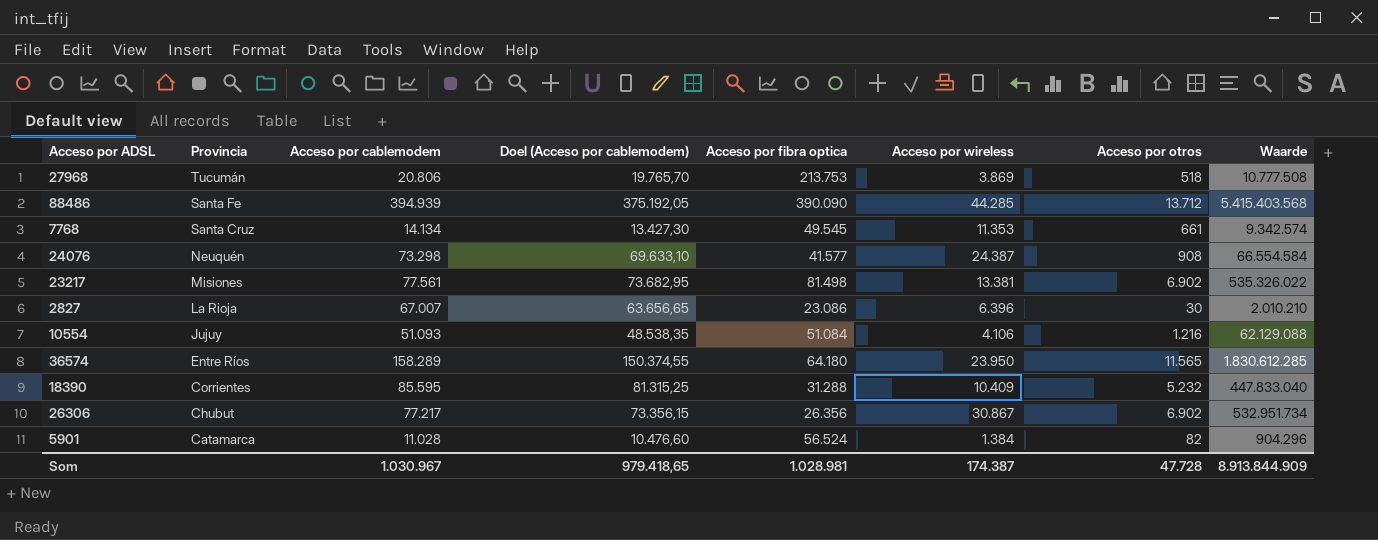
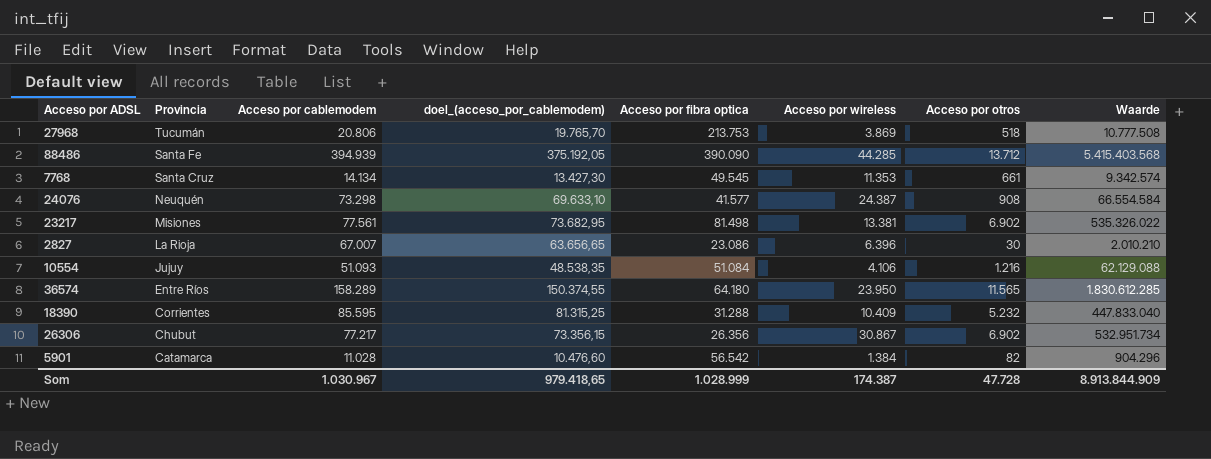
column name: Doel (Acceso por cablemodem) -> doel_(acceso_por_cablemodem)
5901 | Acceso por fibra optica: 56.524 -> 56.542
Som | Acceso por fibra optica: 1.028.981 -> 1.028.999

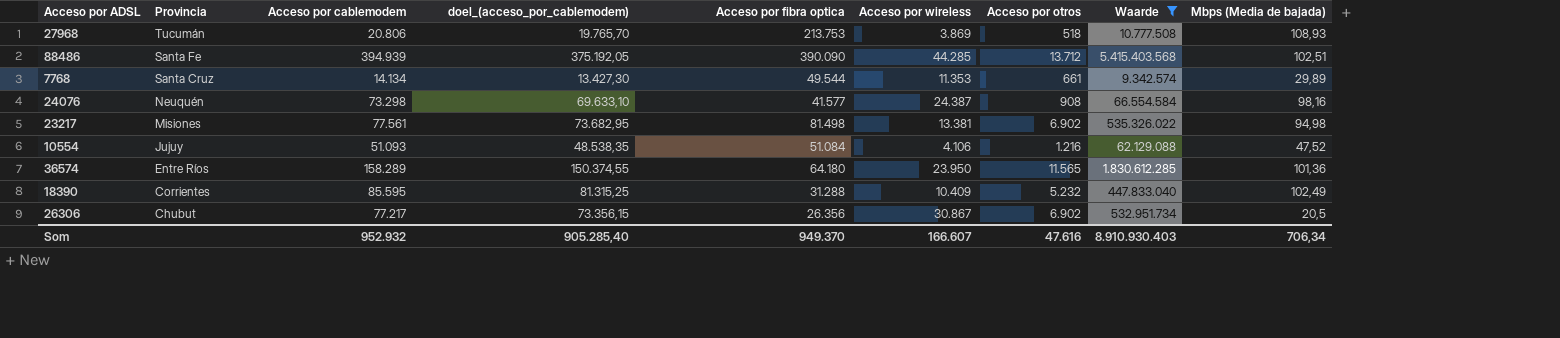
filter: none -> Waarde >= 9.342.574
column Mbps (Media de bajada) | position: none -> 9
7768 | Acceso por fibra optica: 49.545 -> 49.544
Som | Acceso por cablemodem: 1.030.967 -> 952.932
Som | doel_(acceso_por_cablemodem): 979.418,65 -> 905.285,40
Som | Acceso por fibra optica: 1.028.999 -> 949.370
Som | Acceso por wireless: 174.387 -> 166.607
Som | Acceso por otros: 47.728 -> 47.616
Som | Waarde: 8.913.844.909 -> 8.910.930.403

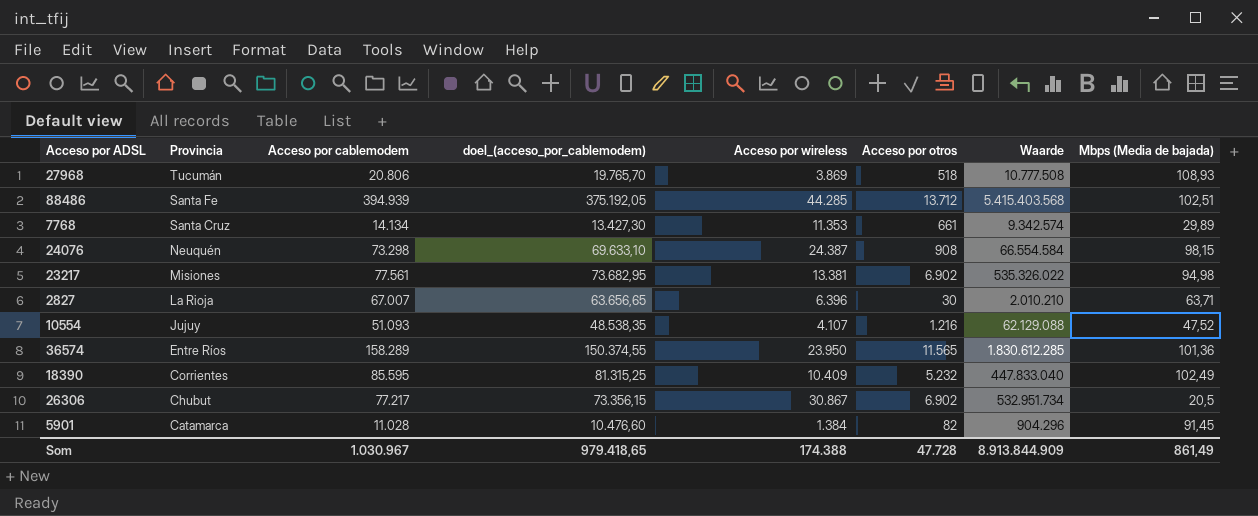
filter: Waarde >= 9.342.574 -> none
column Acceso por fibra optica | position: 5 -> none
24076 | Mbps (Media de bajada): 98,16 -> 98,15
10554 | Acceso por wireless: 4.106 -> 4.107
Som | Acceso por cablemodem: 952.932 -> 1.030.967
Som | doel_(acceso_por_cablemodem): 905.285,40 -> 979.418,65
Som | Acceso por wireless: 166.607 -> 174.388
Som | Acceso por otros: 47.616 -> 47.728
Som | Waarde: 8.910.930.403 -> 8.913.844.909
Som | Mbps (Media de bajada): 706,34 -> 861,49

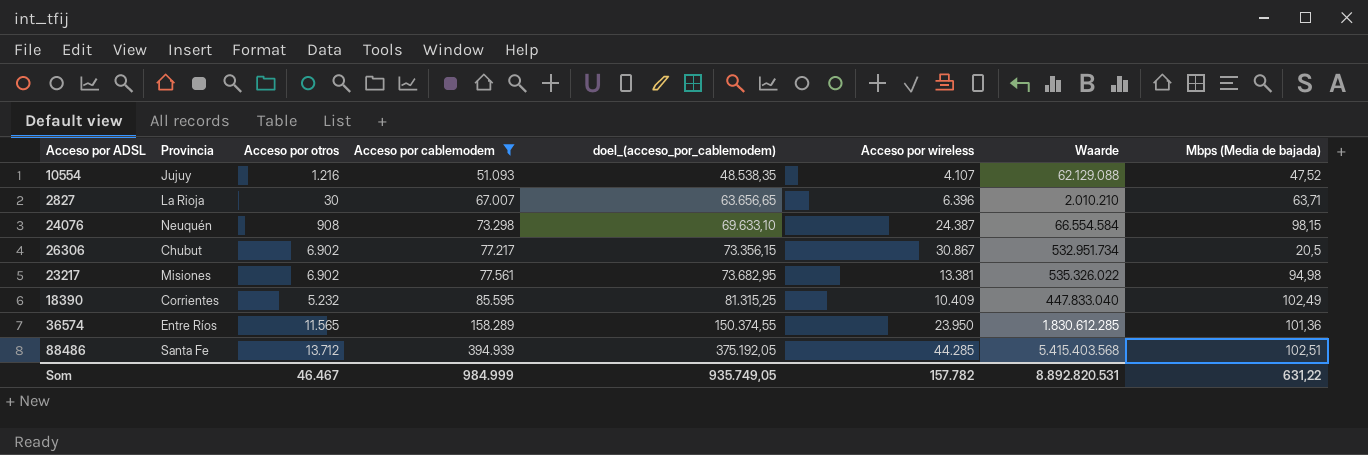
filter: none -> Acceso por cablemodem >= 51.093
row order: Provincia descending -> Acceso por cablemodem ascending
column Acceso por otros | position: 6 -> 3
Som | Acceso por otros: 47.728 -> 46.467
Som | Acceso por cablemodem: 1.030.967 -> 984.999
Som | doel_(acceso_por_cablemodem): 979.418,65 -> 935.749,05
Som | Acceso por wireless: 174.388 -> 157.782
Som | Waarde: 8.913.844.909 -> 8.892.820.531
Som | Mbps (Media de bajada): 861,49 -> 631,22

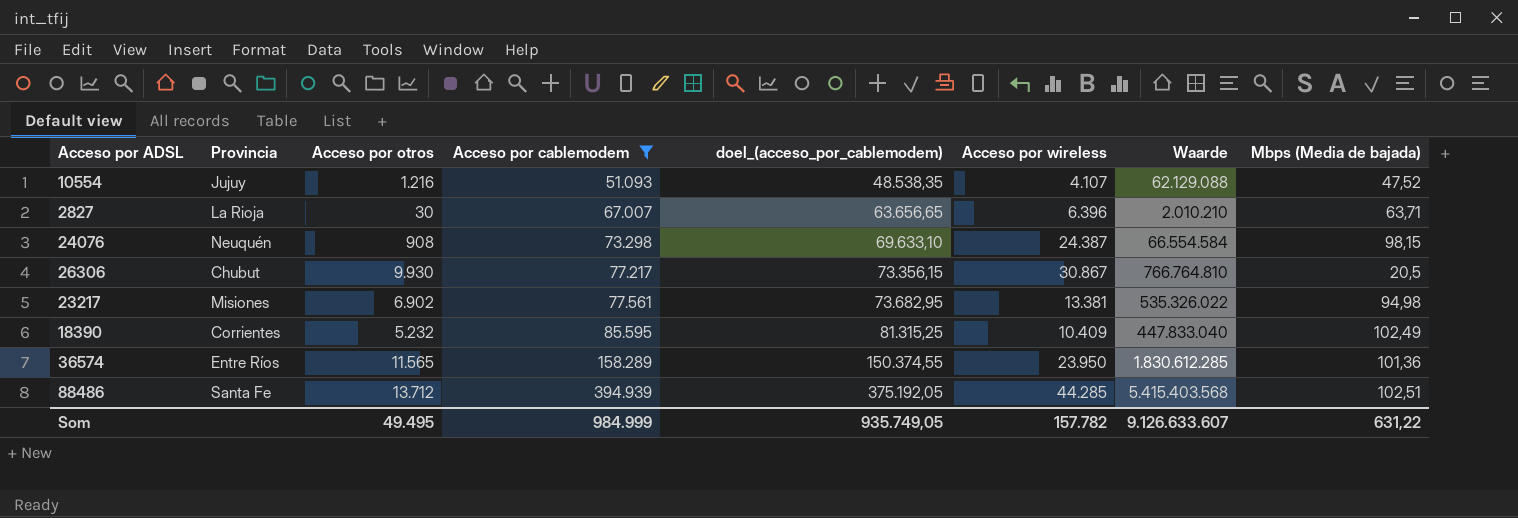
26306 | Acceso por otros: 6.902 -> 9.930
26306 | Waarde: 532.951.734 -> 766.764.810
Som | Acceso por otros: 46.467 -> 49.495
Som | Waarde: 8.892.820.531 -> 9.126.633.607

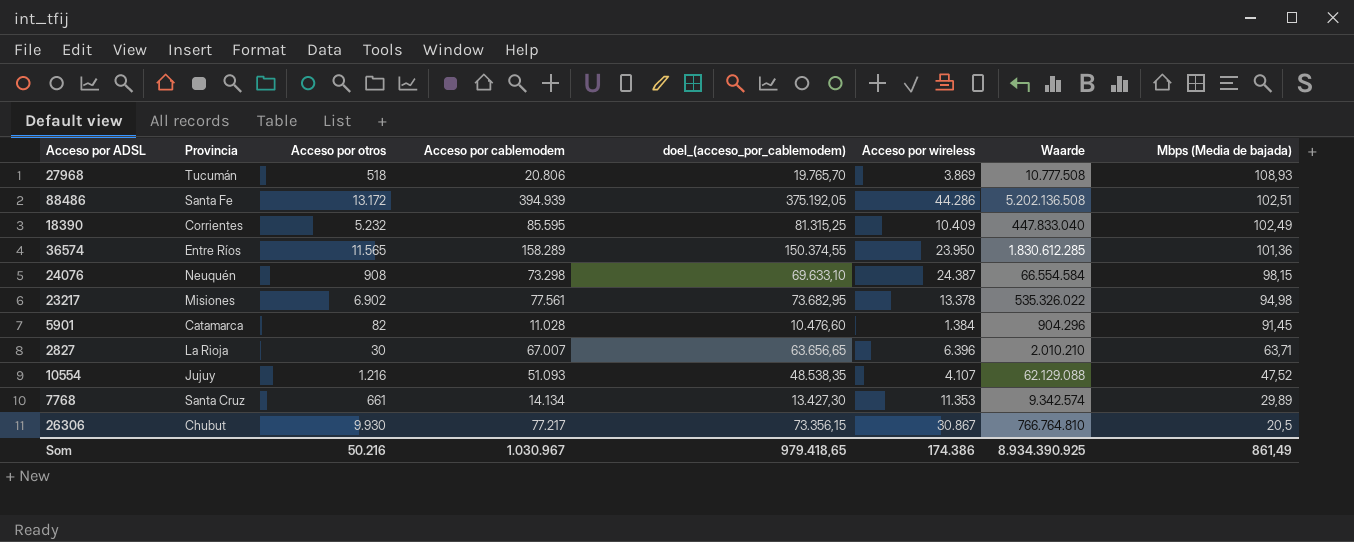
filter: Acceso por cablemodem >= 51.093 -> none
row order: Acceso por cablemodem ascending -> Mbps (Media de bajada) descending
88486 | Acceso por otros: 13.712 -> 13.172
88486 | Acceso por wireless: 44.285 -> 44.286
88486 | Waarde: 5.415.403.568 -> 5.202.136.508
23217 | Acceso por wireless: 13.381 -> 13.378
Som | Acceso por otros: 49.495 -> 50.216
Som | Acceso por cablemodem: 984.999 -> 1.030.967
Som | doel_(acceso_por_cablemodem): 935.749,05 -> 979.418,65
Som | Acceso por wireless: 157.782 -> 174.386
Som | Waarde: 9.126.633.607 -> 8.934.390.925
Som | Mbps (Media de bajada): 631,22 -> 861,49

